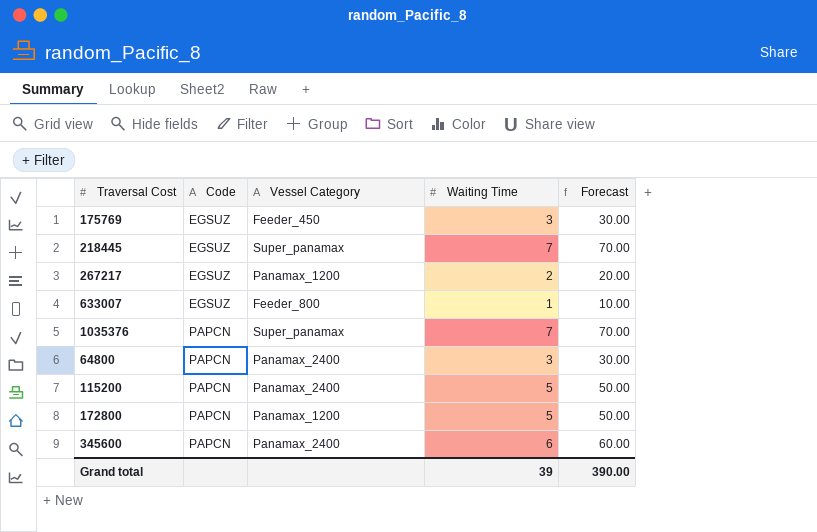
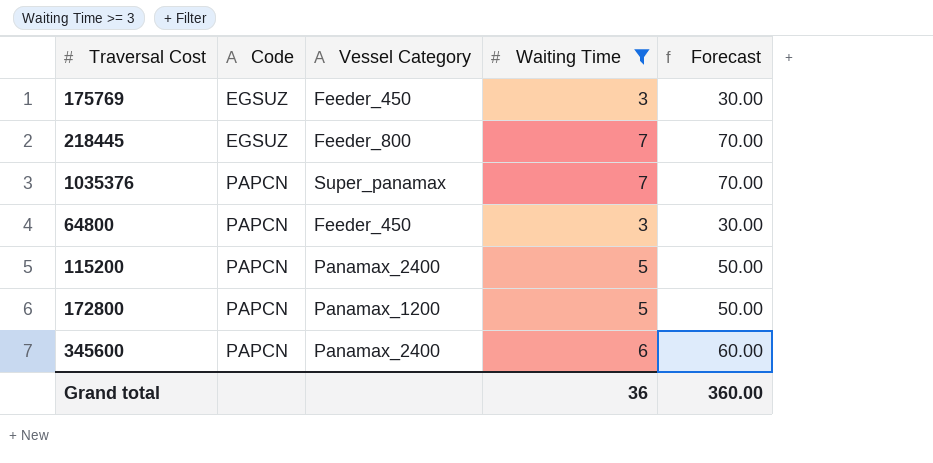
filter: none -> Waiting Time >= 3
218445 | Vessel Category: Super_panamax -> Feeder_800
64800 | Vessel Category: Panamax_2400 -> Feeder_450
Grand total | Waiting Time: 39 -> 36
Grand total | Forecast: 390.00 -> 360.00

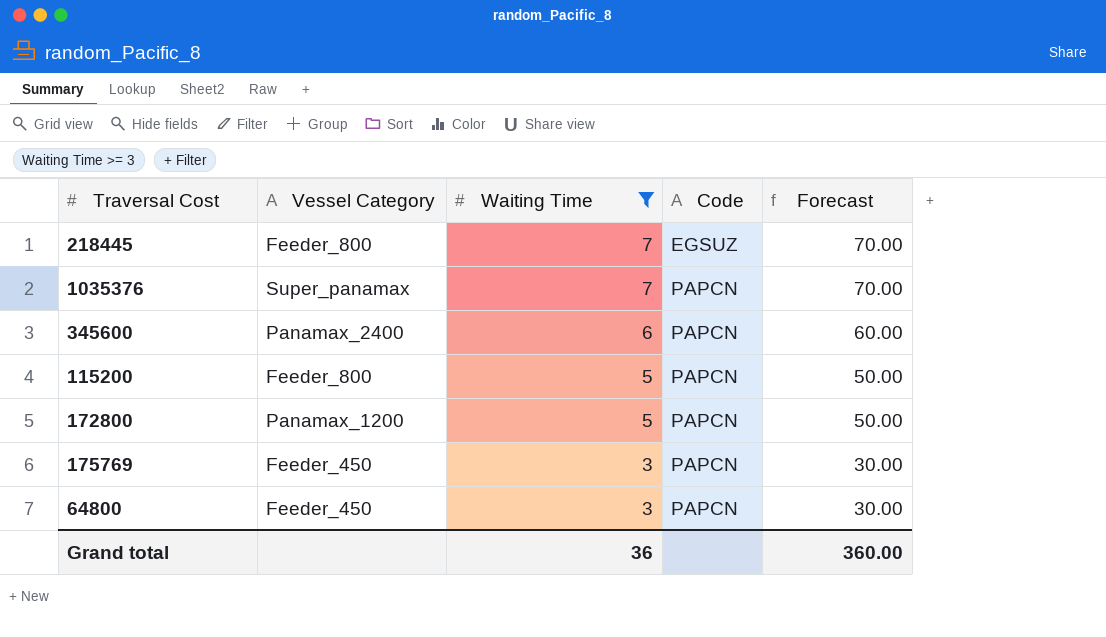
row order: Code ascending -> Waiting Time descending
column Code | position: 2 -> 4
115200 | Vessel Category: Panamax_2400 -> Feeder_800
175769 | Code: EGSUZ -> PAPCN

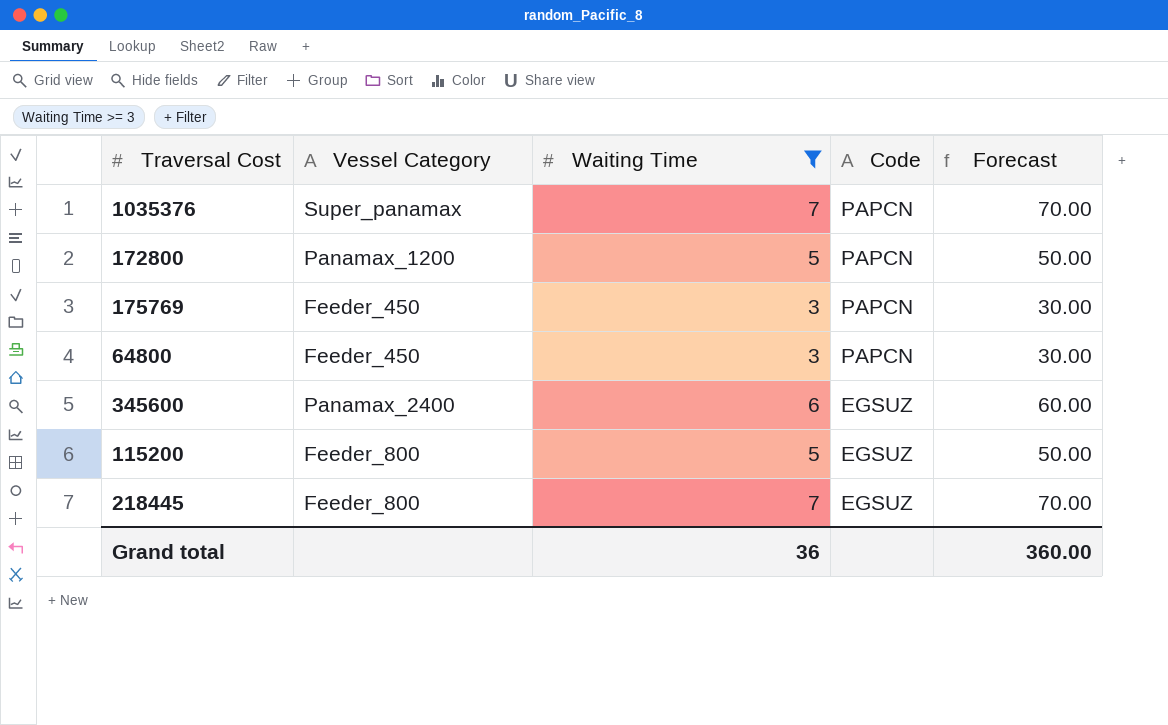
row order: Waiting Time descending -> Code descending
345600 | Code: PAPCN -> EGSUZ
115200 | Code: PAPCN -> EGSUZ

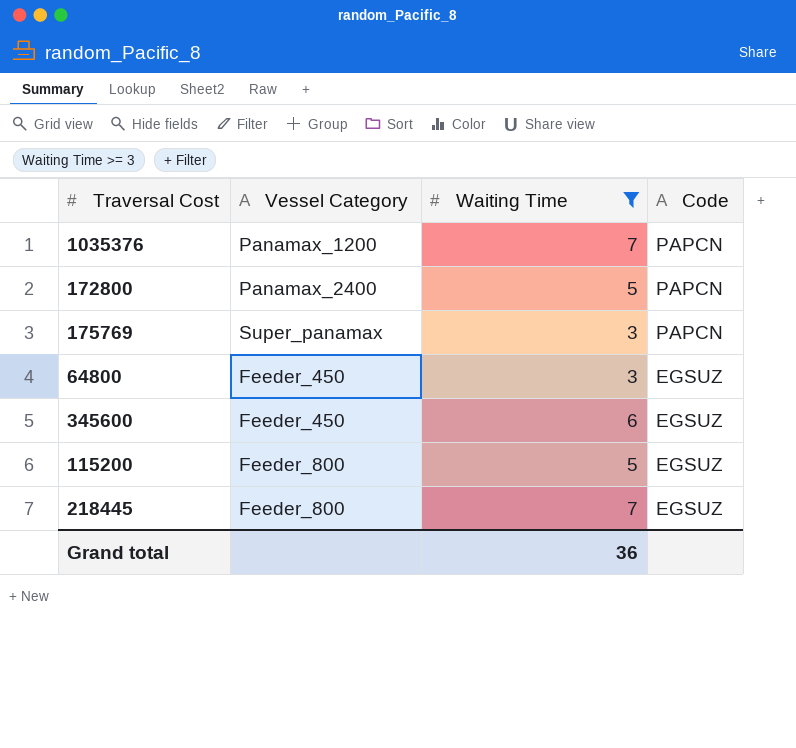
column Forecast | formula: [Waiting Time] * 10 -> none
1035376 | Vessel Category: Super_panamax -> Panamax_1200
172800 | Vessel Category: Panamax_1200 -> Panamax_2400
175769 | Vessel Category: Feeder_450 -> Super_panamax
64800 | Code: PAPCN -> EGSUZ
345600 | Vessel Category: Panamax_2400 -> Feeder_450

